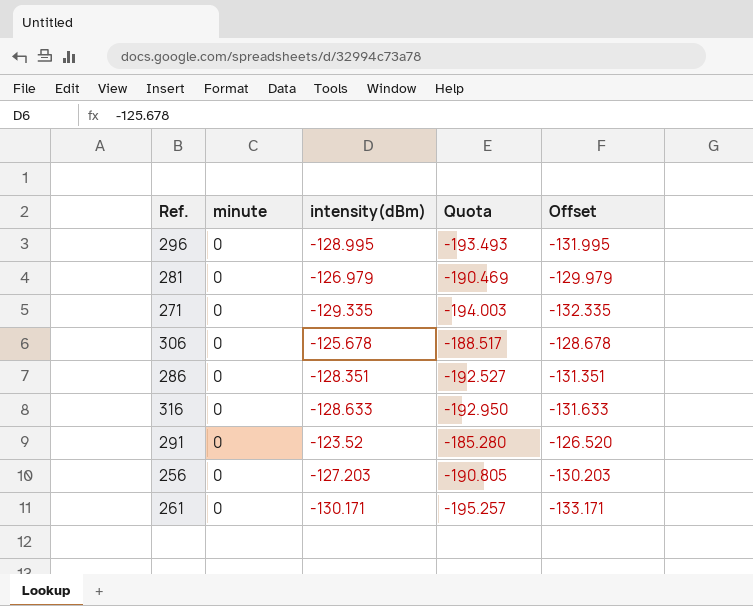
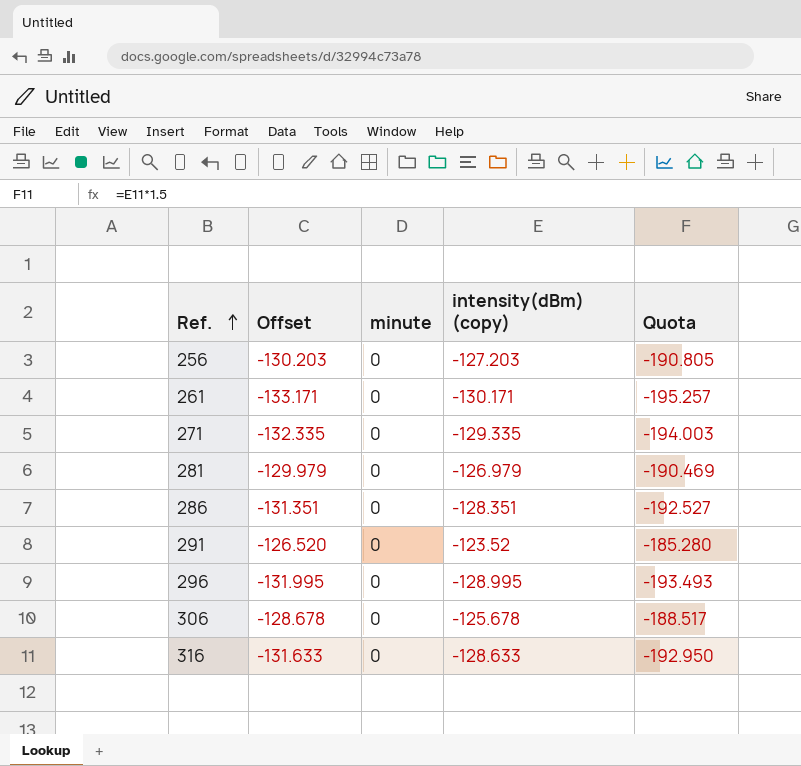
row order: none -> Ref. ascending
column Offset | position: 5 -> 2
column name: intensity(dBm) -> intensity(dBm) (copy)

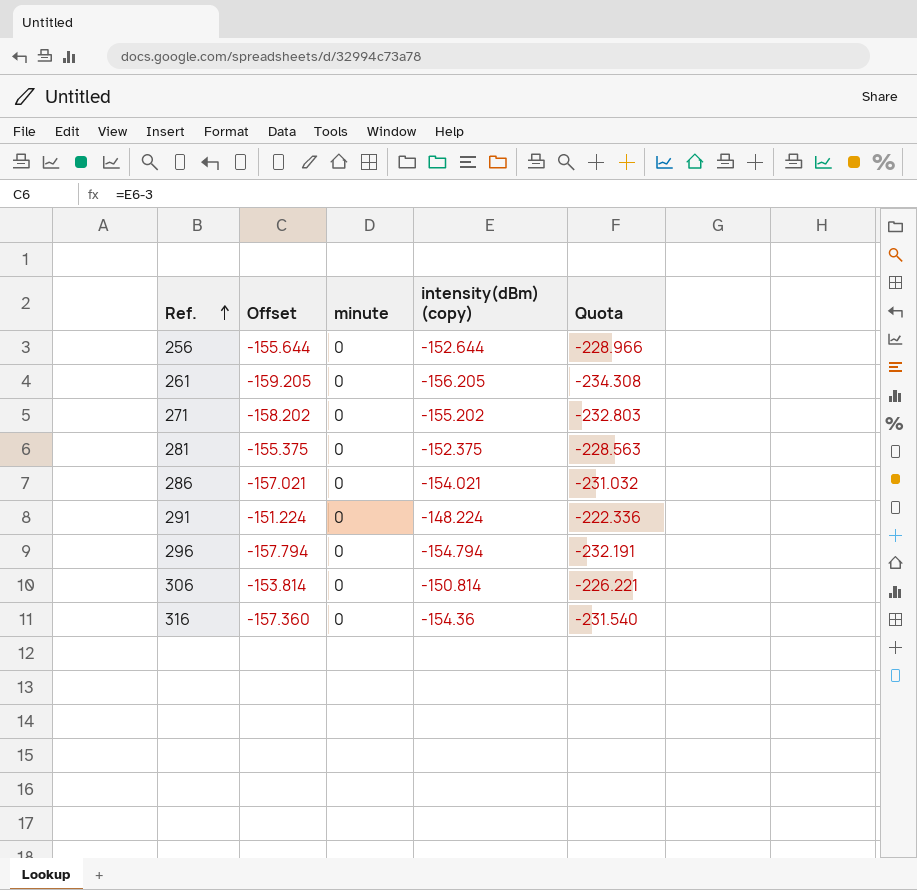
256 | Offset: -130.203 -> -155.644
256 | intensity(dBm) (copy): -127.203 -> -152.644
256 | Quota: -190.805 -> -228.966
261 | Offset: -133.171 -> -159.205
261 | intensity(dBm) (copy): -130.171 -> -156.205
261 | Quota: -195.257 -> -234.308
271 | Offset: -132.335 -> -158.202
271 | intensity(dBm) (copy): -129.335 -> -155.202
271 | Quota: -194.003 -> -232.803
281 | Offset: -129.979 -> -155.375
281 | intensity(dBm) (copy): -126.979 -> -152.375
281 | Quota: -190.469 -> -228.563
286 | Offset: -131.351 -> -157.021
286 | intensity(dBm) (copy): -128.351 -> -154.021
286 | Quota: -192.527 -> -231.032
291 | Offset: -126.520 -> -151.224
291 | intensity(dBm) (copy): -123.52 -> -148.224
291 | Quota: -185.280 -> -222.336
296 | Offset: -131.995 -> -157.794
296 | intensity(dBm) (copy): -128.995 -> -154.794
296 | Quota: -193.493 -> -232.191
306 | Offset: -128.678 -> -153.814
306 | intensity(dBm) (copy): -125.678 -> -150.814
306 | Quota: -188.517 -> -226.221
316 | Offset: -131.633 -> -157.360
316 | intensity(dBm) (copy): -128.633 -> -154.36
316 | Quota: -192.950 -> -231.540

